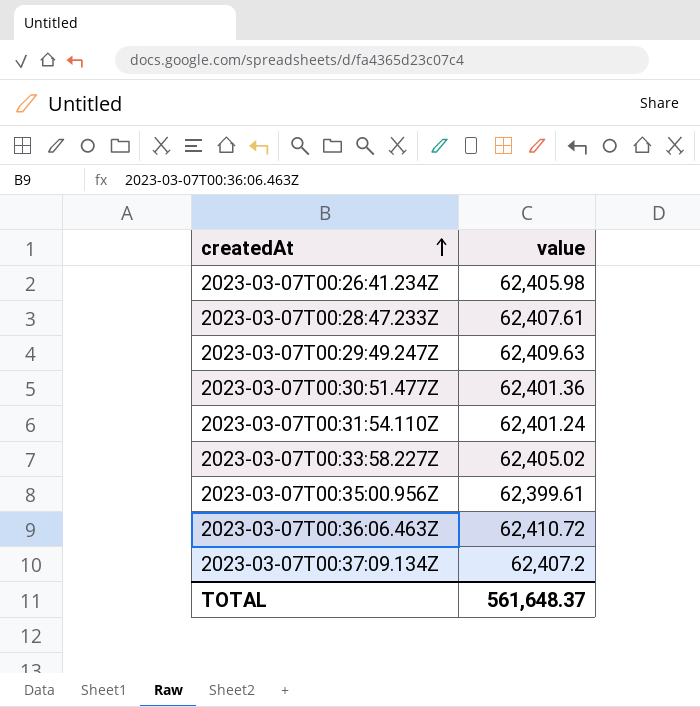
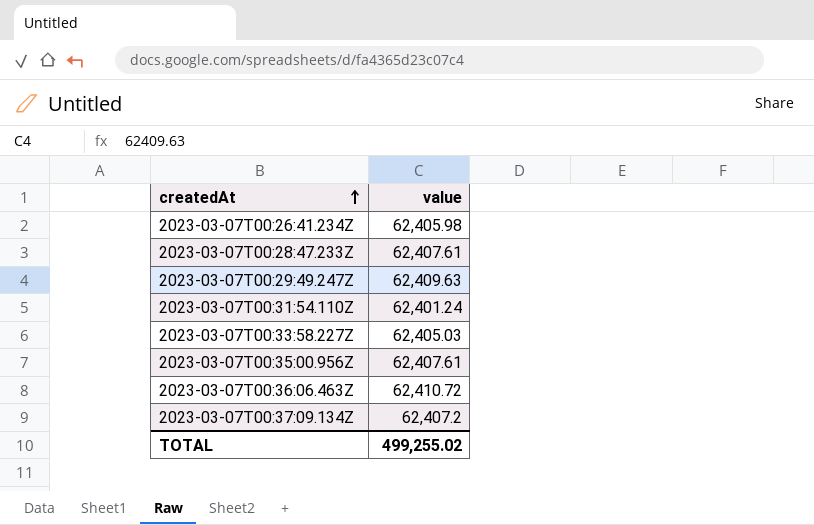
row 2023-03-07T00:30:51.477Z: 62,401.36 -> none
2023-03-07T00:33:58.227Z | value: 62,405.02 -> 62,405.03
2023-03-07T00:35:00.956Z | value: 62,399.61 -> 62,407.61
TOTAL | value: 561,648.37 -> 499,255.02

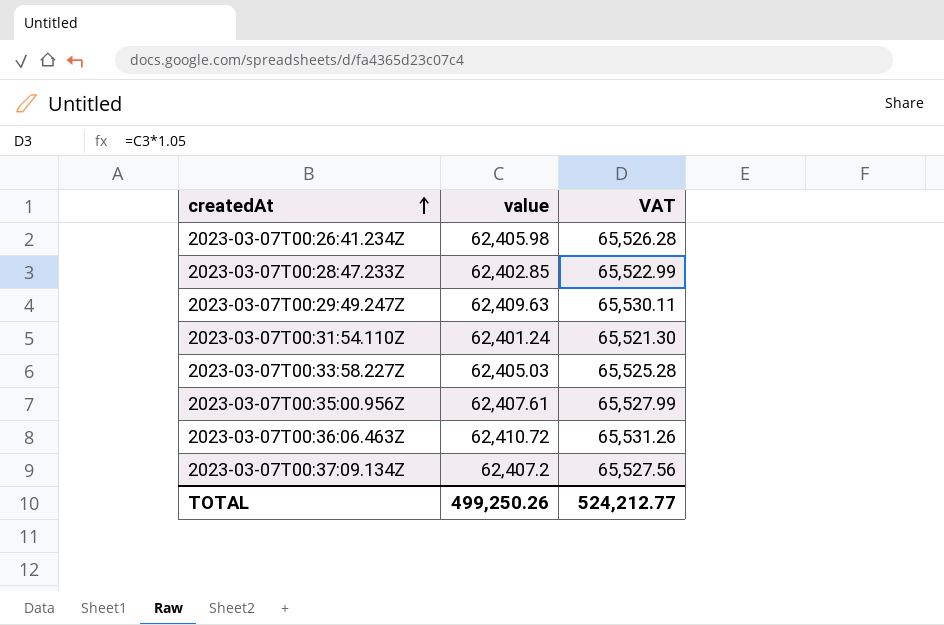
column VAT | formula: none -> [value] * 1.05
2023-03-07T00:28:47.233Z | value: 62,407.61 -> 62,402.85
TOTAL | value: 499,255.02 -> 499,250.26

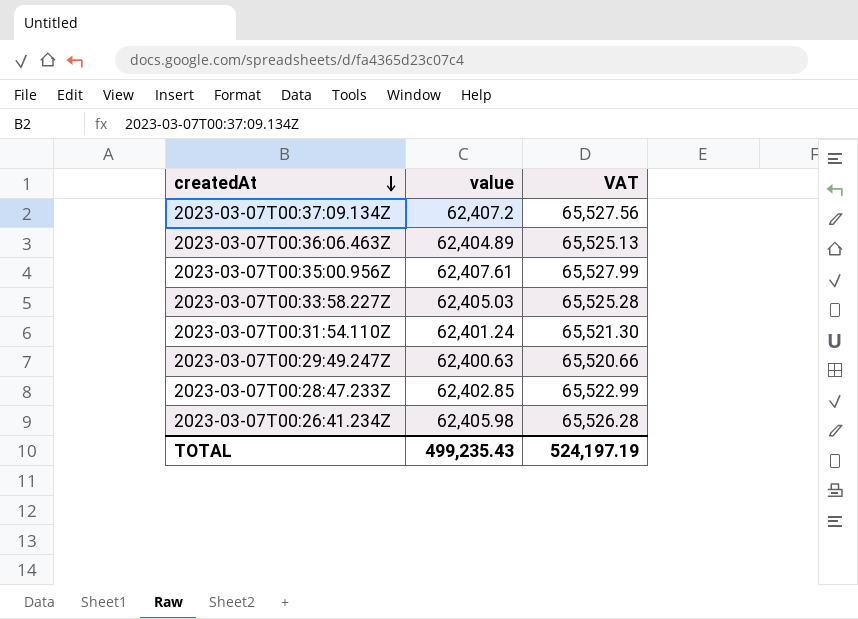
row order: createdAt ascending -> createdAt descending
2023-03-07T00:36:06.463Z | value: 62,410.72 -> 62,404.89
2023-03-07T00:36:06.463Z | VAT: 65,531.26 -> 65,525.13
2023-03-07T00:29:49.247Z | value: 62,409.63 -> 62,400.63
2023-03-07T00:29:49.247Z | VAT: 65,530.11 -> 65,520.66
TOTAL | value: 499,250.26 -> 499,235.43
TOTAL | VAT: 524,212.77 -> 524,197.19

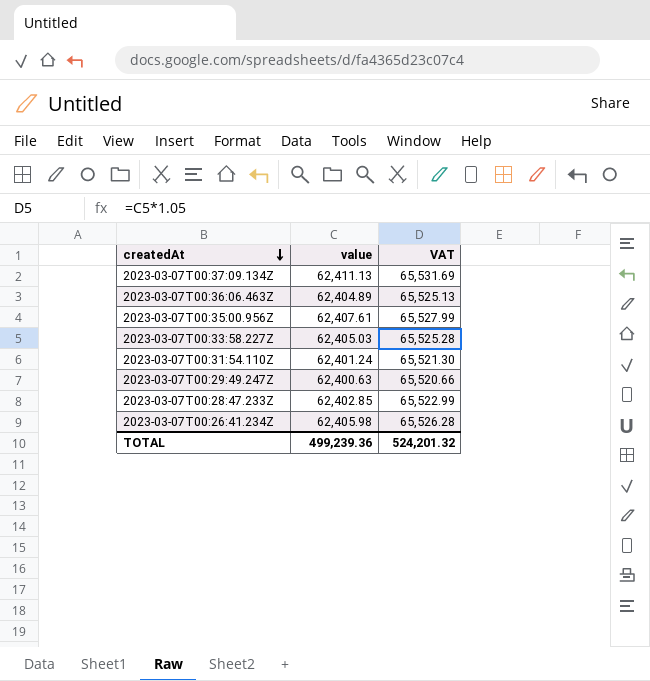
2023-03-07T00:37:09.134Z | value: 62,407.2 -> 62,411.13
2023-03-07T00:37:09.134Z | VAT: 65,527.56 -> 65,531.69
TOTAL | value: 499,235.43 -> 499,239.36
TOTAL | VAT: 524,197.19 -> 524,201.32

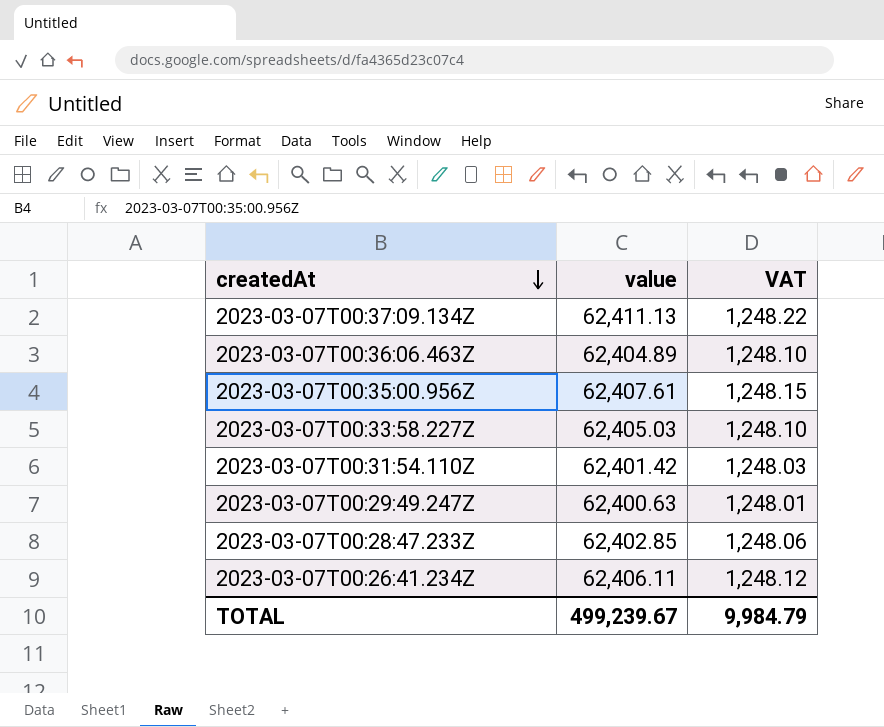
column VAT | formula: [value] * 1.05 -> [value] * 0.02
2023-03-07T00:31:54.110Z | value: 62,401.24 -> 62,401.42
2023-03-07T00:26:41.234Z | value: 62,405.98 -> 62,406.11
TOTAL | value: 499,239.36 -> 499,239.67
TOTAL | VAT: 524,201.32 -> 9,984.79

